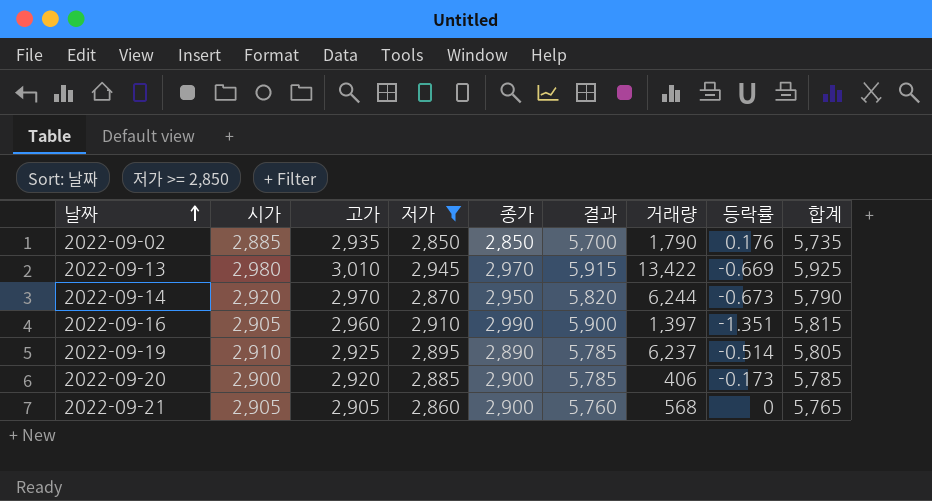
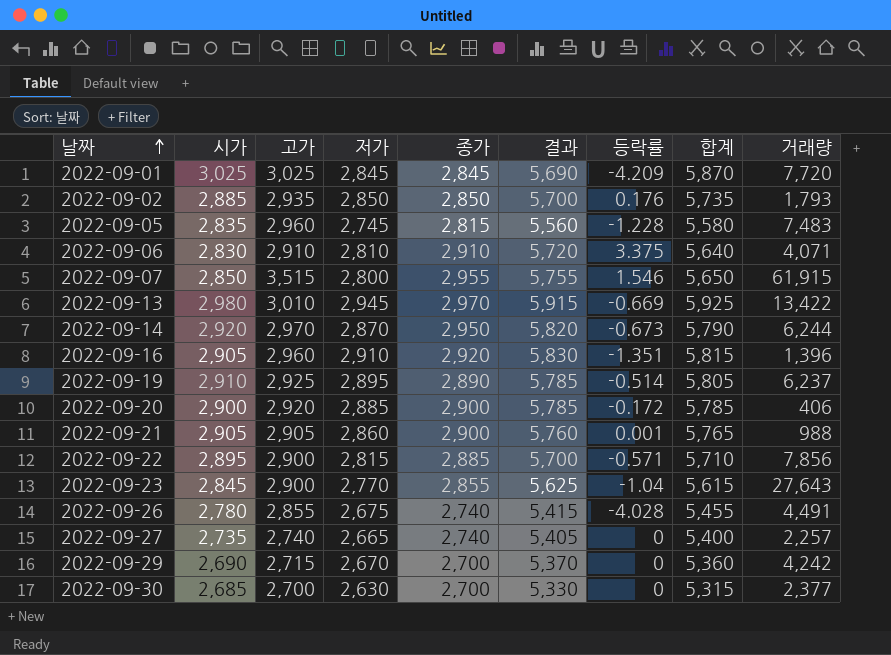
filter: 저가 >= 2,850 -> none
column 거래량 | position: 7 -> 9
2022-09-02 | 거래량: 1,790 -> 1,793
2022-09-16 | 종가: 2,990 -> 2,920
2022-09-16 | 결과: 5,900 -> 5,830
2022-09-16 | 거래량: 1,397 -> 1,396
2022-09-20 | 등락률: -0.173 -> -0.172
2022-09-21 | 등락률: 0 -> 0.001
2022-09-21 | 거래량: 568 -> 988

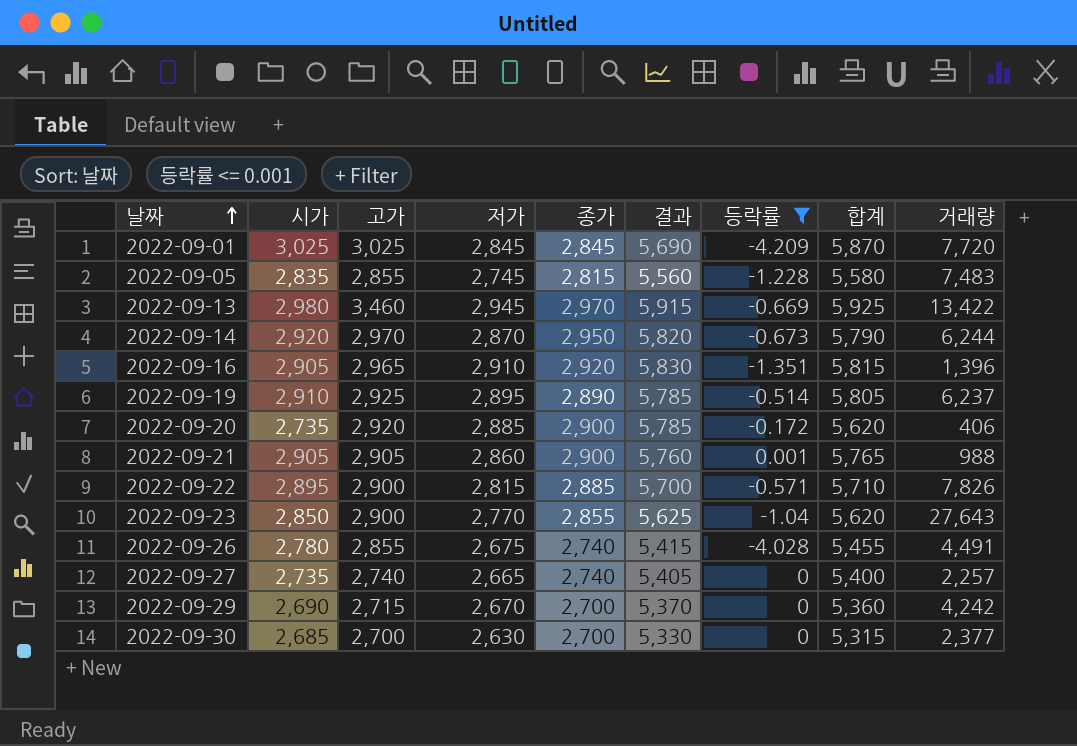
filter: none -> 등락률 <= 0.001
2022-09-05 | 고가: 2,960 -> 2,855
2022-09-13 | 고가: 3,010 -> 3,460
2022-09-16 | 고가: 2,960 -> 2,965
2022-09-20 | 시가: 2,900 -> 2,735
2022-09-20 | 합계: 5,785 -> 5,620
2022-09-22 | 거래량: 7,856 -> 7,826
2022-09-23 | 시가: 2,845 -> 2,850
2022-09-23 | 합계: 5,615 -> 5,620

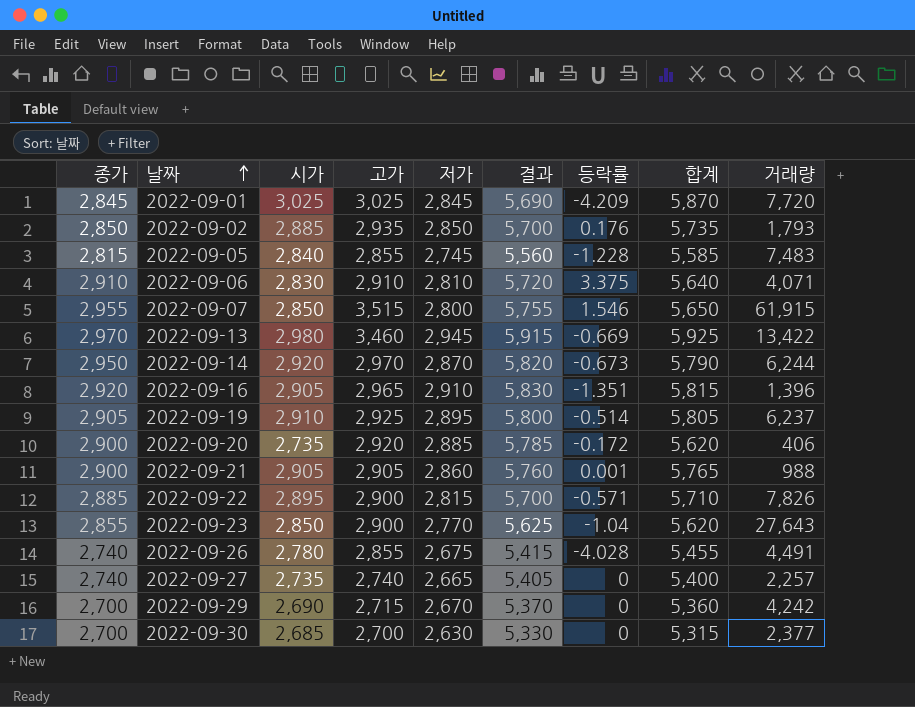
filter: 등락률 <= 0.001 -> none
column 종가 | position: 5 -> 1
2022-09-05 | 시가: 2,835 -> 2,840
2022-09-05 | 합계: 5,580 -> 5,585
2022-09-19 | 종가: 2,890 -> 2,905
2022-09-19 | 결과: 5,785 -> 5,800

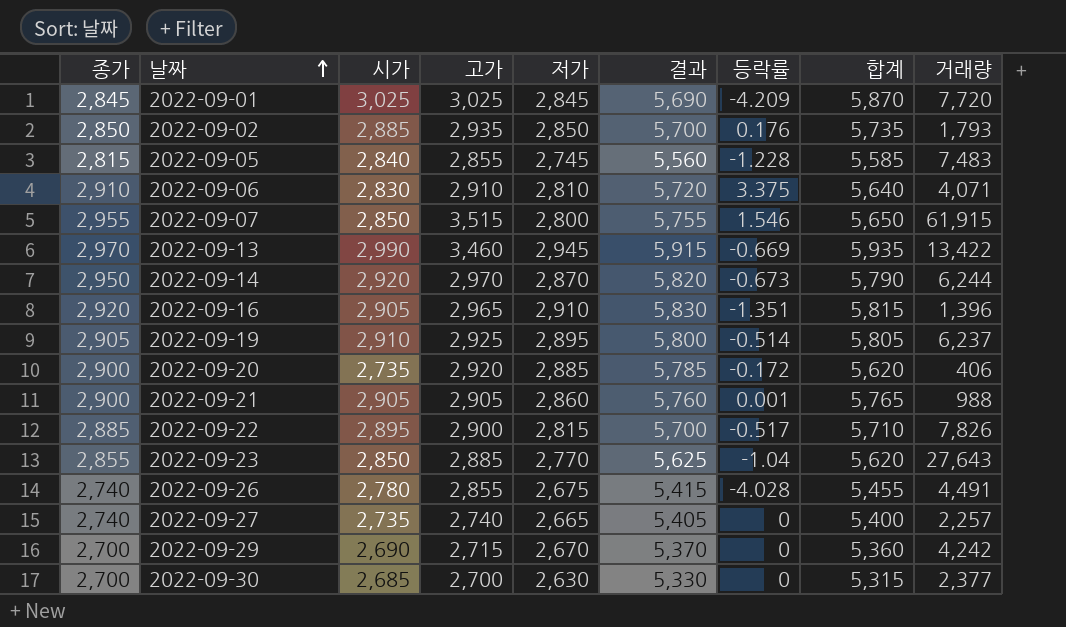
2022-09-13 | 시가: 2,980 -> 2,990
2022-09-13 | 합계: 5,925 -> 5,935
2022-09-22 | 등락률: -0.571 -> -0.517
2022-09-23 | 고가: 2,900 -> 2,885

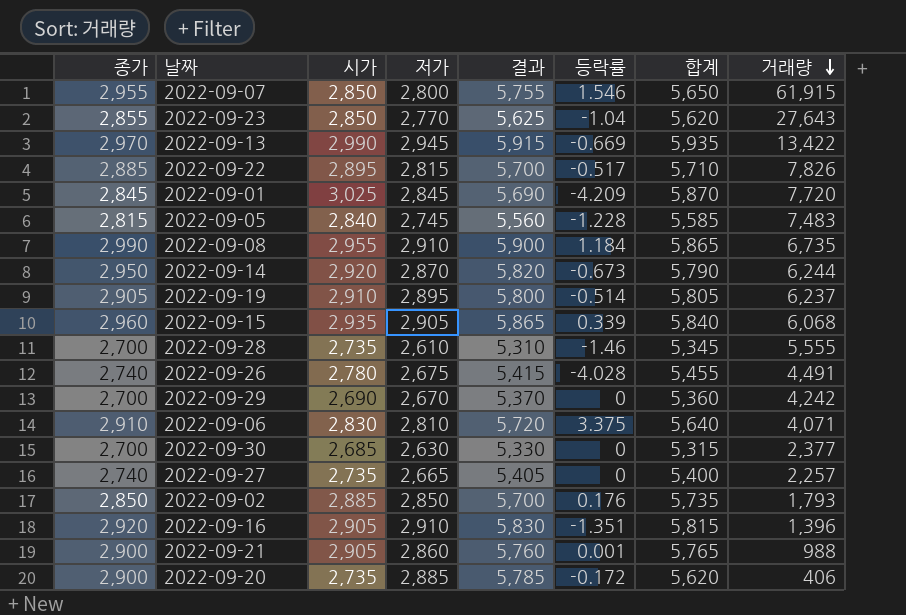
row order: 날짜 ascending -> 거래량 descending
column 고가 | position: 4 -> none
row 2022-09-08: none -> 2,990 | 2,955 | 2,910 | 5,900 | 1.184 | 5,865 | 6,735
row 2022-09-15: none -> 2,960 | 2,935 | 2,905 | 5,865 | 0.339 | 5,840 | 6,068
row 2022-09-28: none -> 2,700 | 2,735 | 2,610 | 5,310 | -1.46 | 5,345 | 5,555

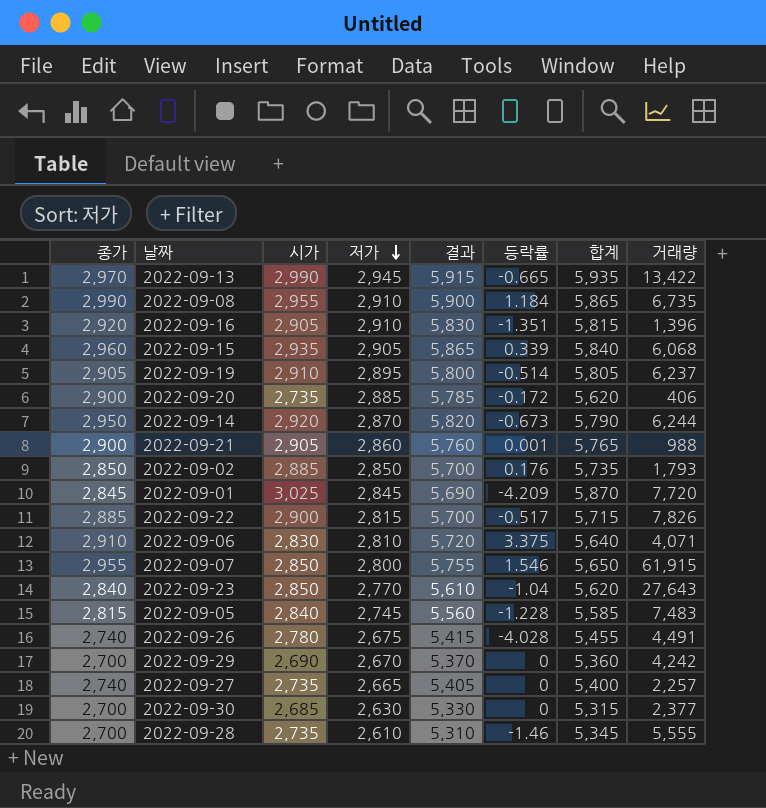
row order: 거래량 descending -> 저가 descending
2022-09-13 | 등락률: -0.669 -> -0.665
2022-09-22 | 시가: 2,895 -> 2,900
2022-09-22 | 합계: 5,710 -> 5,715
2022-09-23 | 종가: 2,855 -> 2,840
2022-09-23 | 결과: 5,625 -> 5,610

